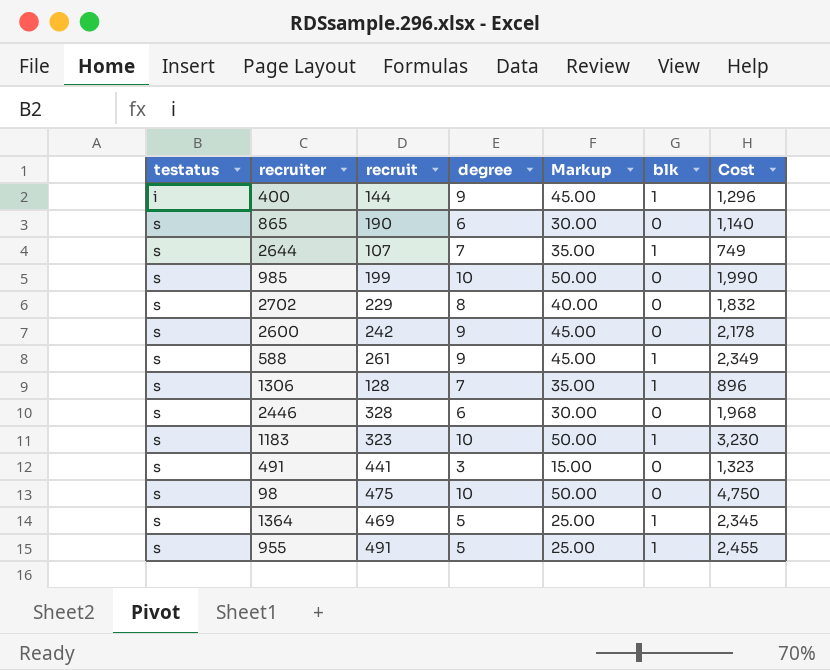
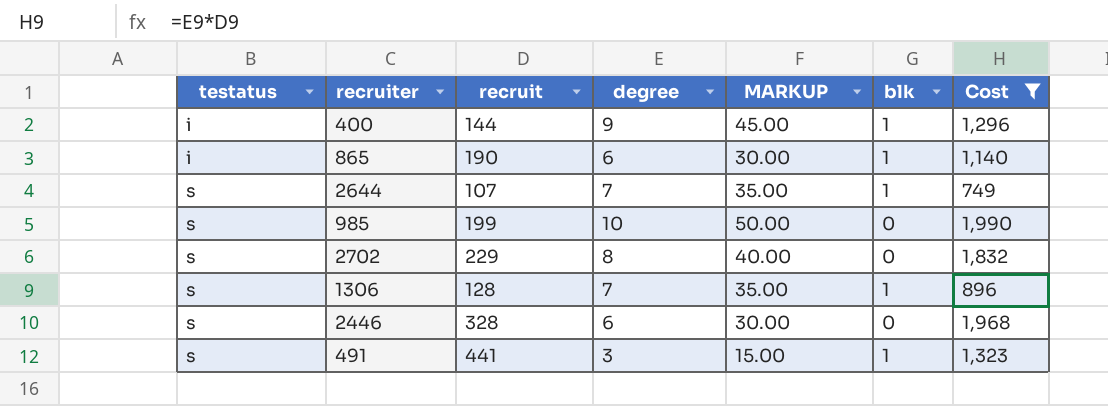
filter: none -> Cost <= 1,990
column name: Markup -> MARKUP
865 | testatus: s -> i
865 | blk: 0 -> 1
491 | blk: 0 -> 1

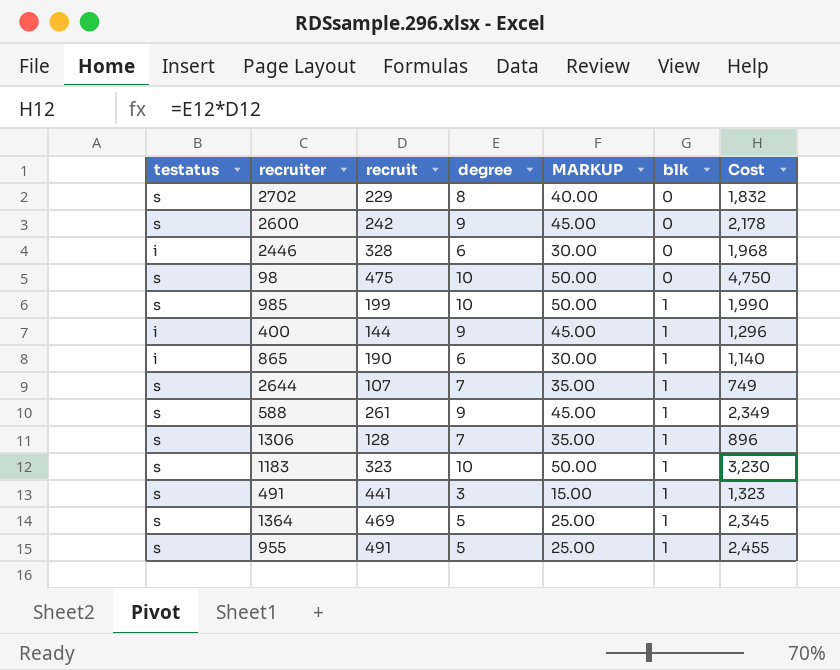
filter: Cost <= 1,990 -> none
row order: testatus ascending -> blk ascending
2446 | testatus: s -> i
985 | blk: 0 -> 1

